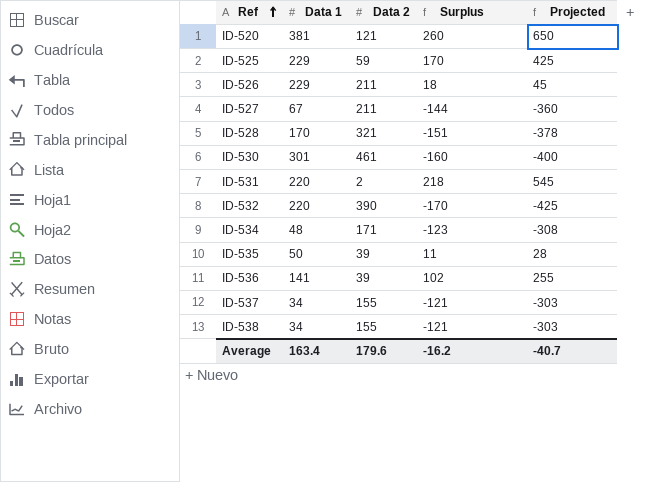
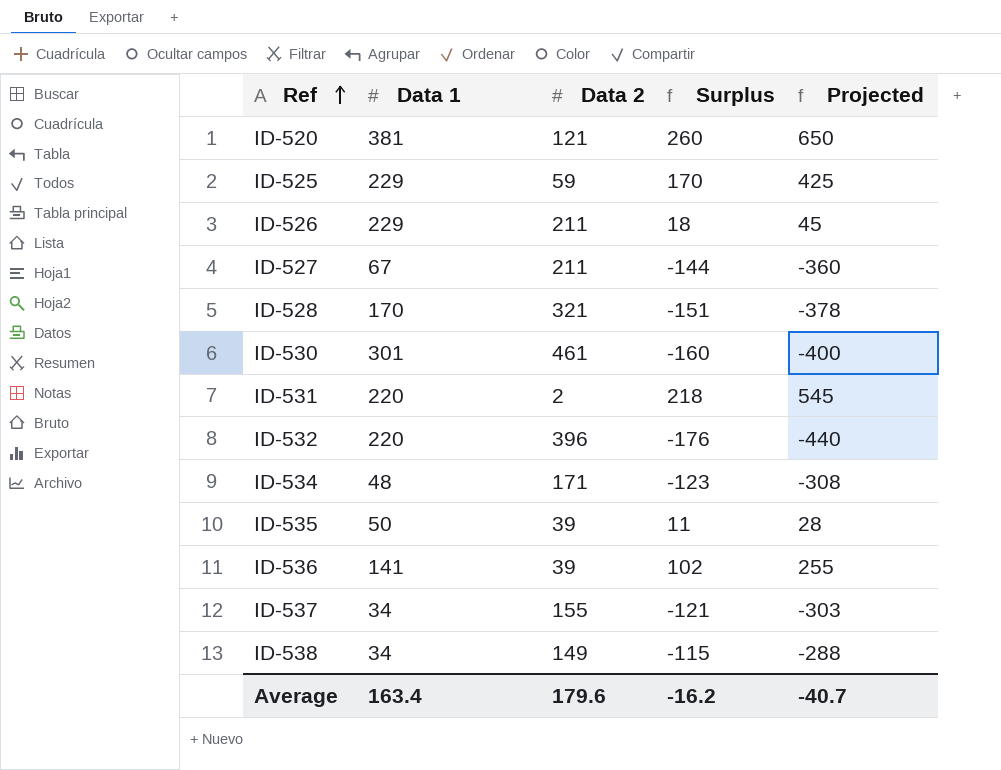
ID-532 | Data 2: 390 -> 396
ID-532 | Surplus: -170 -> -176
ID-532 | Projected: -425 -> -440
ID-538 | Data 2: 155 -> 149
ID-538 | Surplus: -121 -> -115
ID-538 | Projected: -303 -> -288

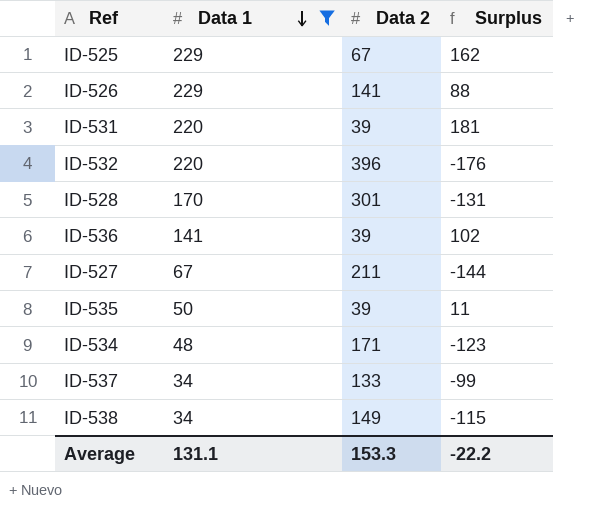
filter: none -> Data 1 <= 229
row order: Ref ascending -> Data 1 descending
column Projected | formula: [Surplus] * 2.5 -> none
ID-525 | Data 2: 59 -> 67
ID-525 | Surplus: 170 -> 162
ID-526 | Data 2: 211 -> 141
ID-526 | Surplus: 18 -> 88
ID-531 | Data 2: 2 -> 39
ID-531 | Surplus: 218 -> 181
ID-528 | Data 2: 321 -> 301
ID-528 | Surplus: -151 -> -131
ID-537 | Data 2: 155 -> 133
ID-537 | Surplus: -121 -> -99
Average | Data 1: 163.4 -> 131.1
Average | Data 2: 179.6 -> 153.3
Average | Surplus: -16.2 -> -22.2

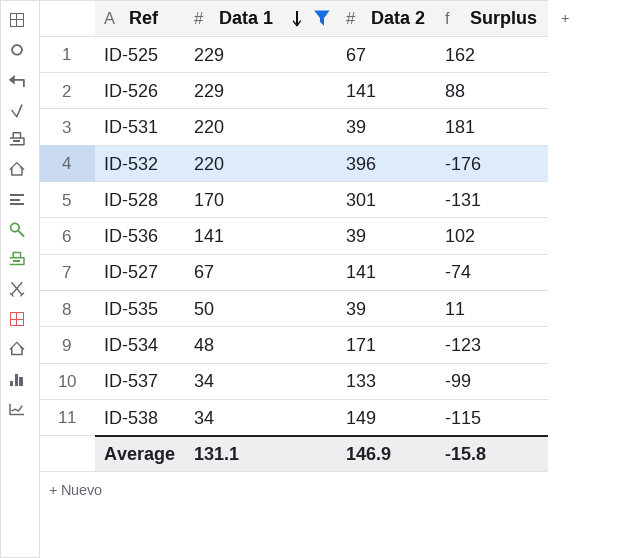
ID-527 | Data 2: 211 -> 141
ID-527 | Surplus: -144 -> -74
Average | Data 2: 153.3 -> 146.9
Average | Surplus: -22.2 -> -15.8

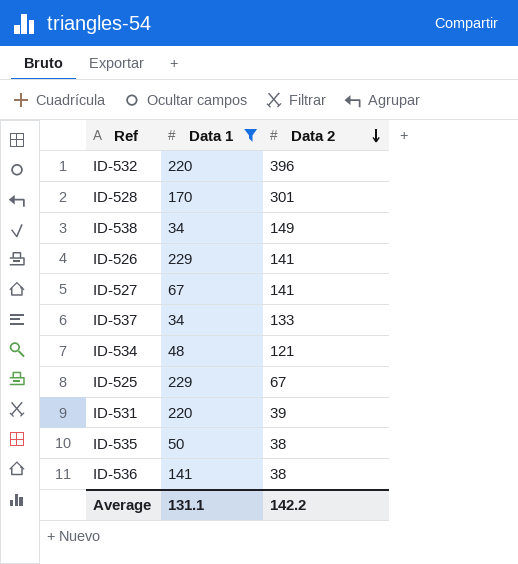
row order: Data 1 descending -> Data 2 descending
column Surplus | formula: [Data 1] - [Data 2] -> none
ID-534 | Data 2: 171 -> 121
ID-535 | Data 2: 39 -> 38
ID-536 | Data 2: 39 -> 38
Average | Data 2: 146.9 -> 142.2

